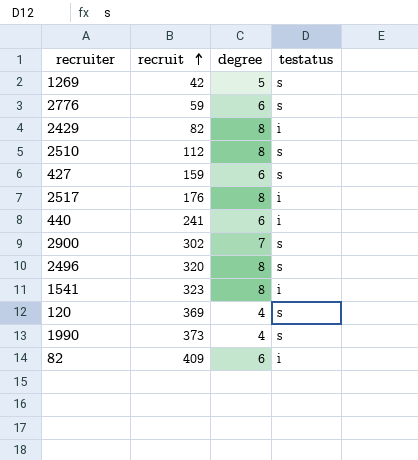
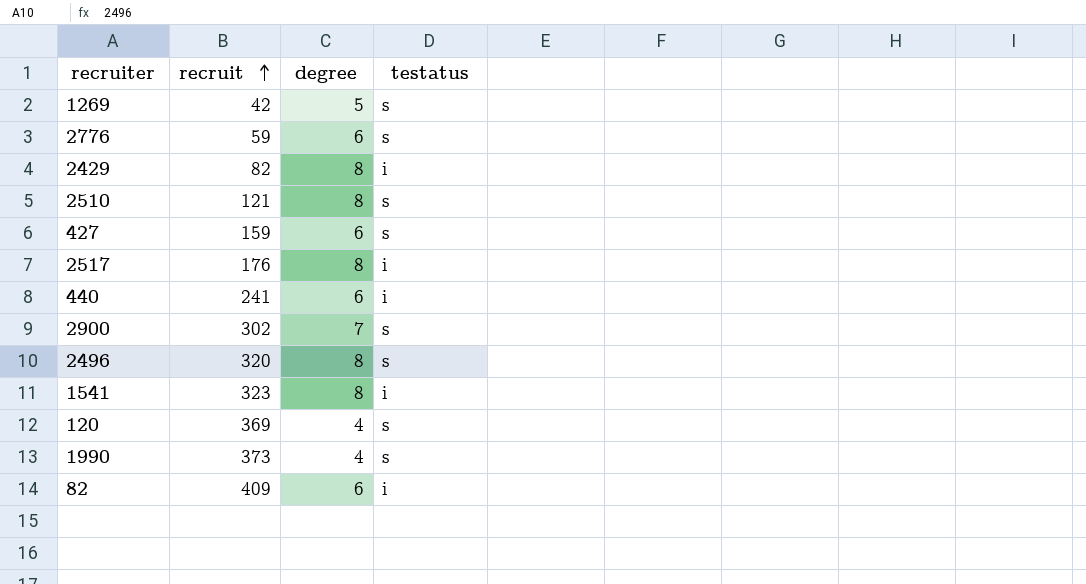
2510 | recruit: 112 -> 121

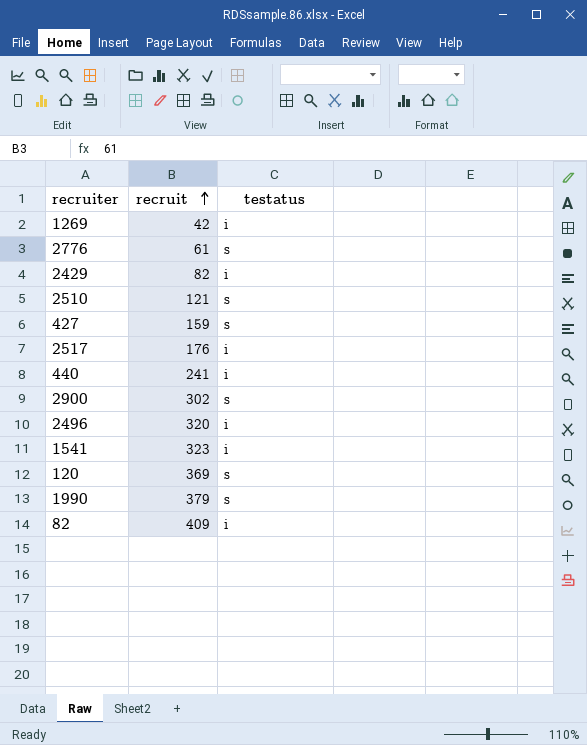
column degree | position: 3 -> none
1269 | testatus: s -> i
2776 | recruit: 59 -> 61
2496 | testatus: s -> i
1990 | recruit: 373 -> 379

